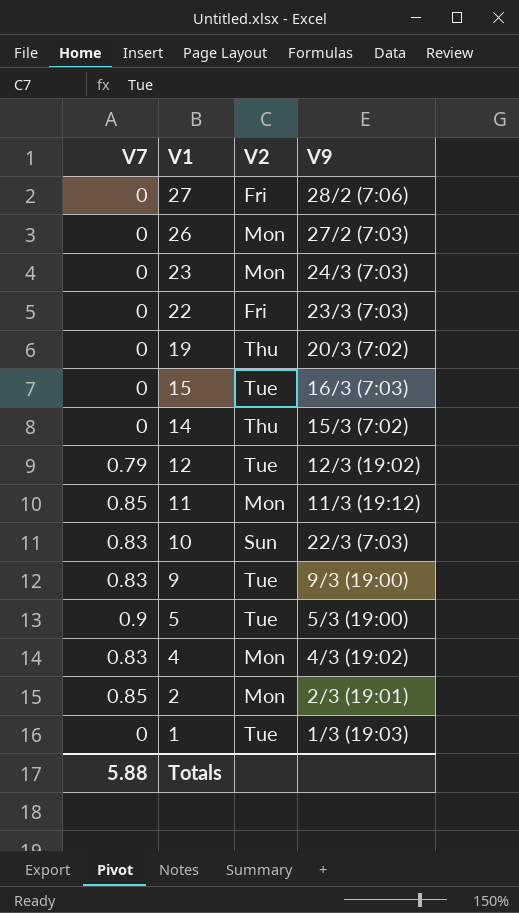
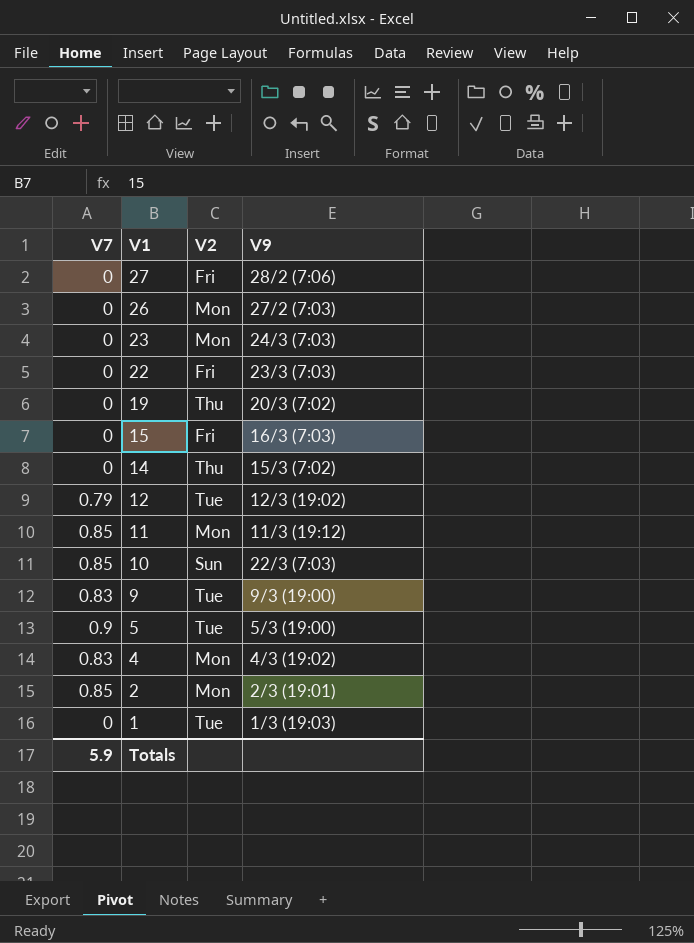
15 | V2: Tue -> Fri
10 | V7: 0.83 -> 0.85
Totals | V7: 5.88 -> 5.9

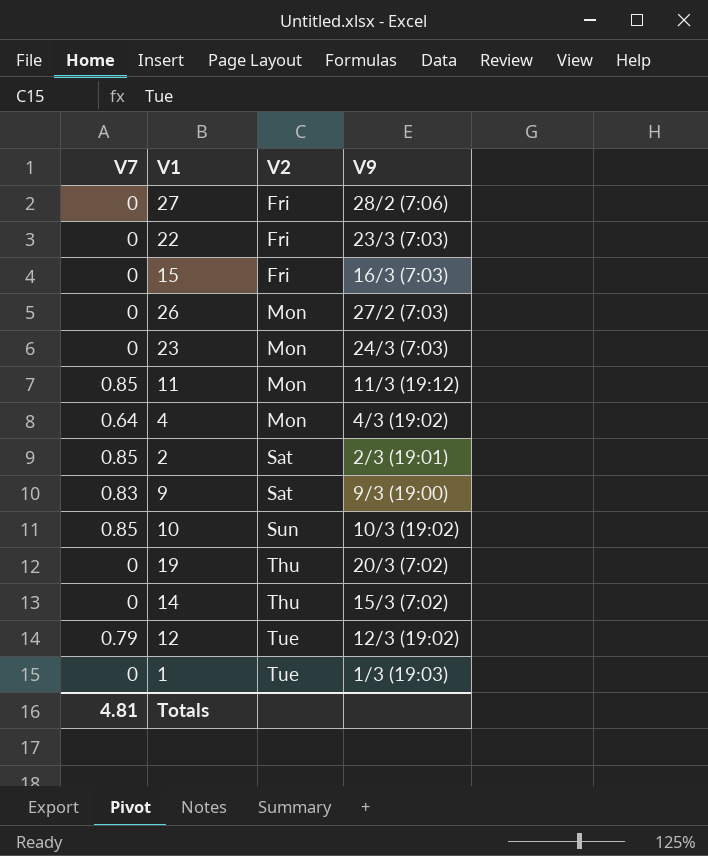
row order: V1 descending -> V2 ascending
row 5: 0.9 | Tue | 5/3 (19:00) -> none
4 | V7: 0.83 -> 0.64
2 | V2: Mon -> Sat
9 | V2: Tue -> Sat
10 | V9: 22/3 (7:03) -> 10/3 (19:02)
Totals | V7: 5.9 -> 4.81

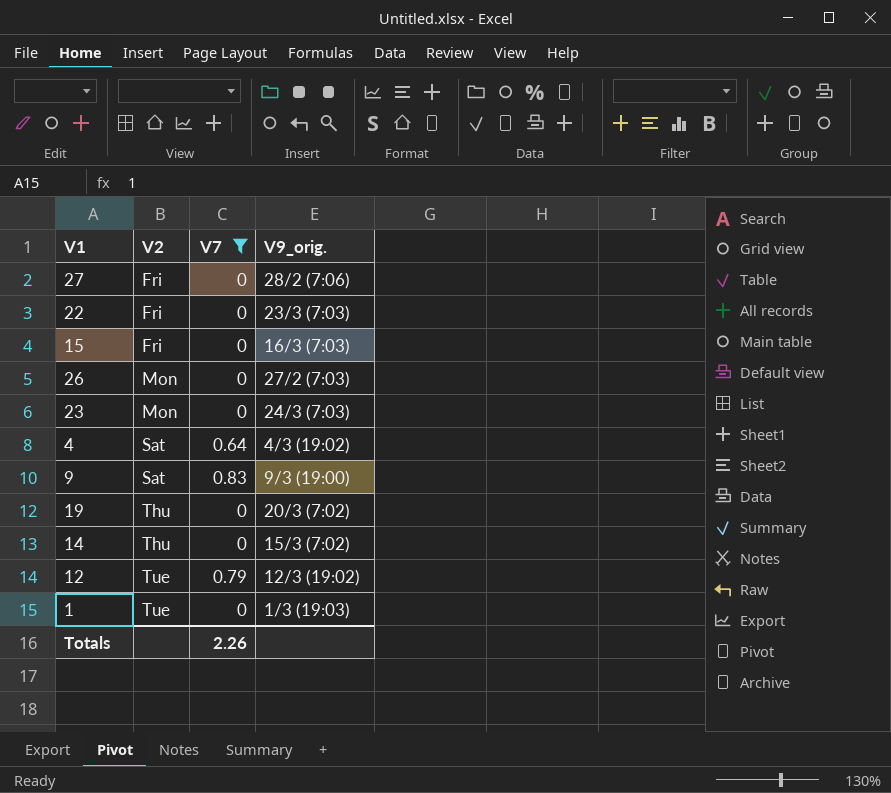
filter: none -> V7 != 0.85
column V7 | position: 1 -> 3
column name: V9 -> V9_orig.
4 | V2: Mon -> Sat
Totals | V7: 4.81 -> 2.26

